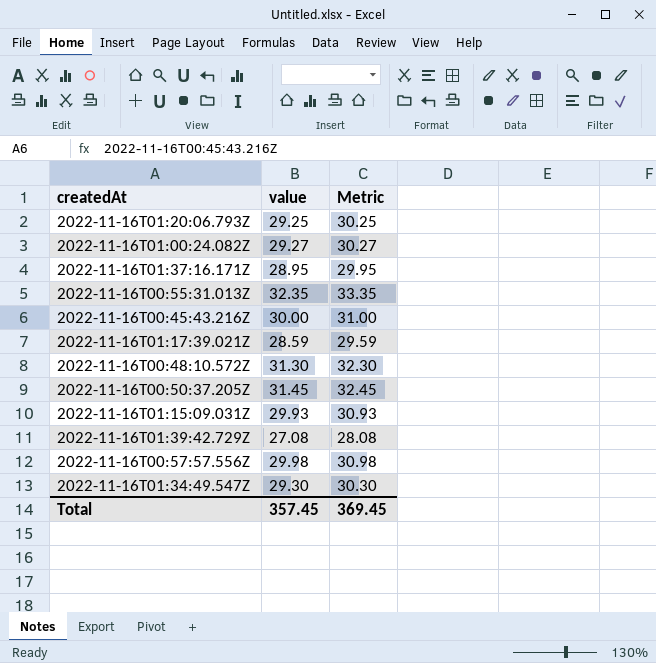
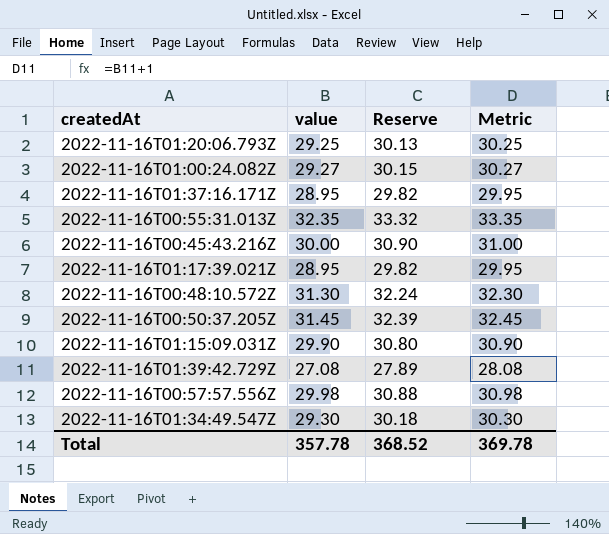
column Reserve | formula: none -> [value] * 1.03
2022-11-16T01:17:39.021Z | value: 28.59 -> 28.95
2022-11-16T01:17:39.021Z | Metric: 29.59 -> 29.95
2022-11-16T01:15:09.031Z | value: 29.93 -> 29.90
2022-11-16T01:15:09.031Z | Metric: 30.93 -> 30.90
Total | value: 357.45 -> 357.78
Total | Metric: 369.45 -> 369.78

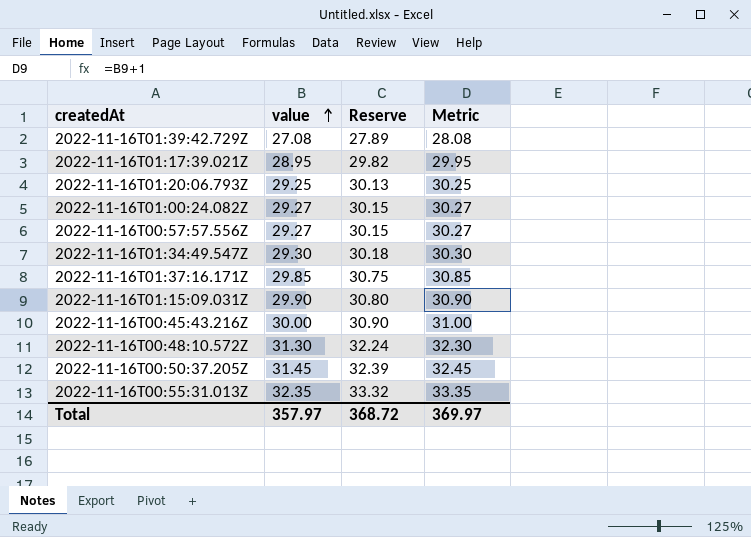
row order: none -> value ascending
2022-11-16T00:57:57.556Z | value: 29.98 -> 29.27
2022-11-16T00:57:57.556Z | Reserve: 30.88 -> 30.15
2022-11-16T00:57:57.556Z | Metric: 30.98 -> 30.27
2022-11-16T01:37:16.171Z | value: 28.95 -> 29.85
2022-11-16T01:37:16.171Z | Reserve: 29.82 -> 30.75
2022-11-16T01:37:16.171Z | Metric: 29.95 -> 30.85
Total | value: 357.78 -> 357.97
Total | Reserve: 368.52 -> 368.72
Total | Metric: 369.78 -> 369.97

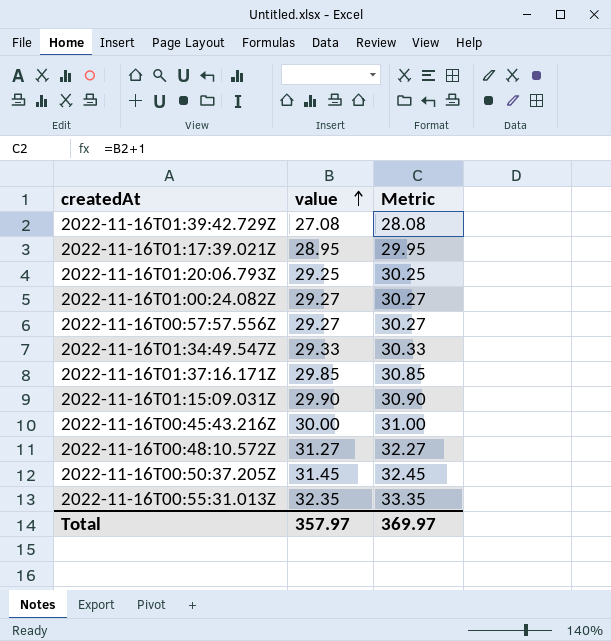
column Reserve | formula: [value] * 1.03 -> none
2022-11-16T01:34:49.547Z | value: 29.30 -> 29.33
2022-11-16T01:34:49.547Z | Metric: 30.30 -> 30.33
2022-11-16T00:48:10.572Z | value: 31.30 -> 31.27
2022-11-16T00:48:10.572Z | Metric: 32.30 -> 32.27

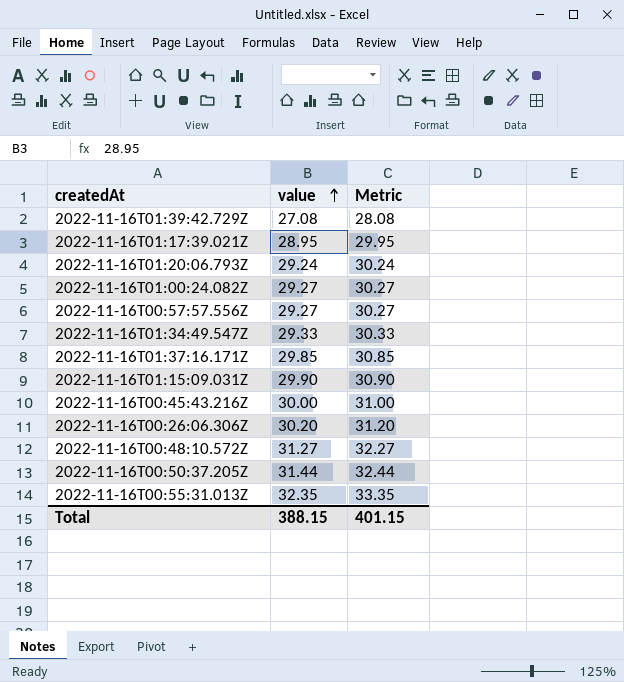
2022-11-16T01:20:06.793Z | value: 29.25 -> 29.24
2022-11-16T01:20:06.793Z | Metric: 30.25 -> 30.24
row 2022-11-16T00:26:06.306Z: none -> 30.20 | 31.20
2022-11-16T00:50:37.205Z | value: 31.45 -> 31.44
2022-11-16T00:50:37.205Z | Metric: 32.45 -> 32.44
Total | value: 357.97 -> 388.15
Total | Metric: 369.97 -> 401.15

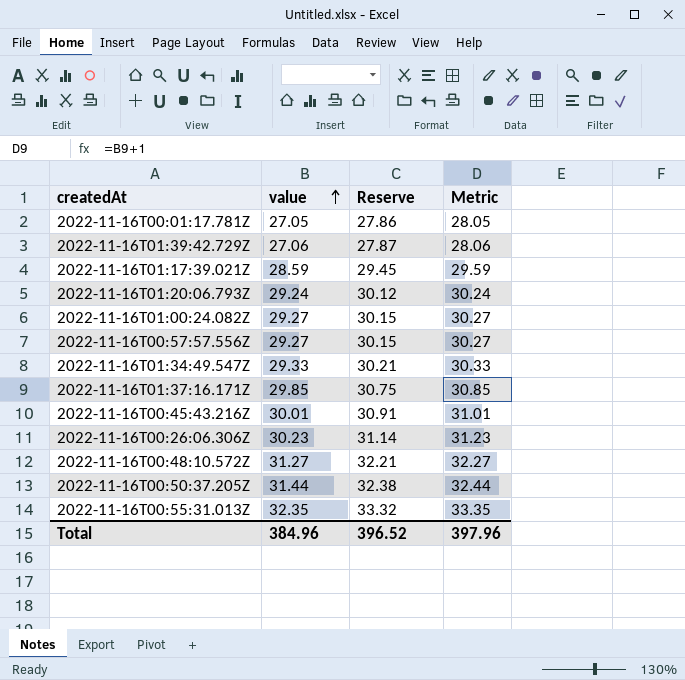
column Reserve | formula: none -> [value] * 1.03
row 2022-11-16T01:15:09.031Z: 29.90 | 30.90 -> none
row 2022-11-16T00:01:17.781Z: none -> 27.05 | 27.86 | 28.05
2022-11-16T01:39:42.729Z | value: 27.08 -> 27.06
2022-11-16T01:39:42.729Z | Metric: 28.08 -> 28.06
2022-11-16T01:17:39.021Z | value: 28.95 -> 28.59
2022-11-16T01:17:39.021Z | Metric: 29.95 -> 29.59
2022-11-16T00:45:43.216Z | value: 30.00 -> 30.01
2022-11-16T00:45:43.216Z | Metric: 31.00 -> 31.01
2022-11-16T00:26:06.306Z | value: 30.20 -> 30.23
2022-11-16T00:26:06.306Z | Metric: 31.20 -> 31.23
Total | value: 388.15 -> 384.96
Total | Metric: 401.15 -> 397.96

